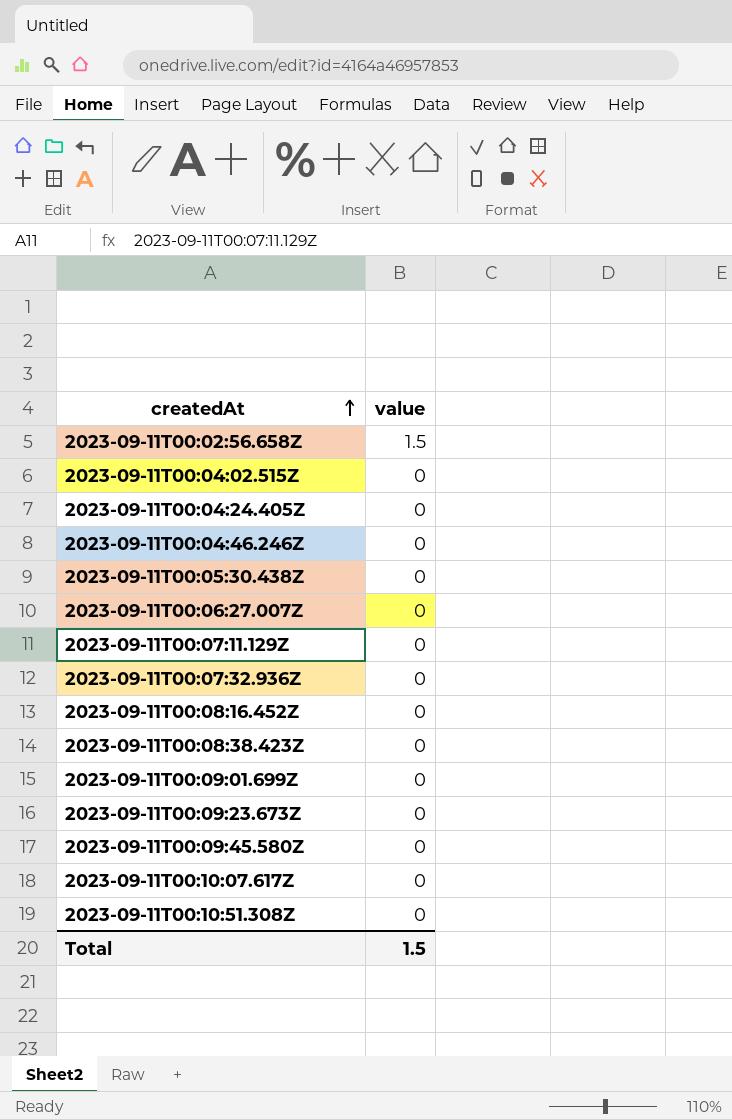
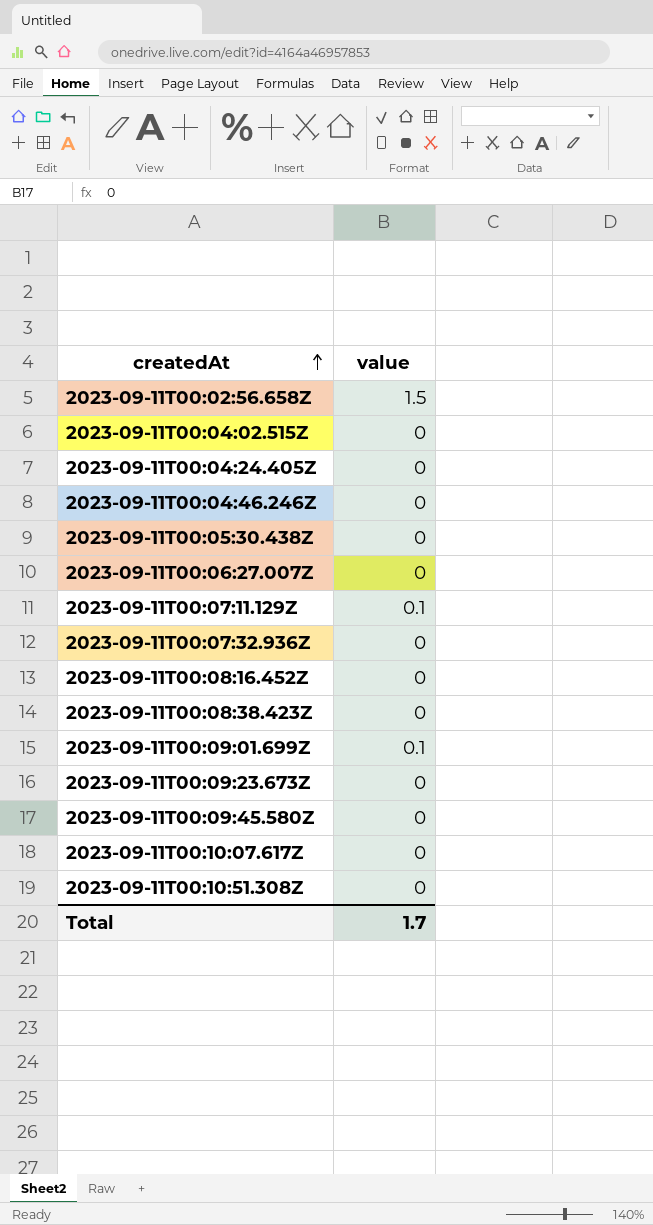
2023-09-11T00:07:11.129Z | value: 0 -> 0.1
2023-09-11T00:09:01.699Z | value: 0 -> 0.1
Total | value: 1.5 -> 1.7

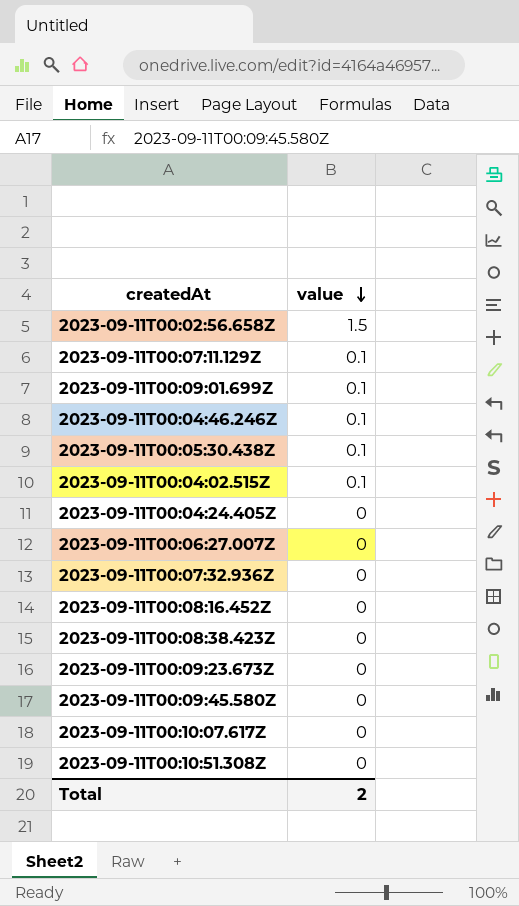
row order: createdAt ascending -> value descending
2023-09-11T00:04:46.246Z | value: 0 -> 0.1
2023-09-11T00:05:30.438Z | value: 0 -> 0.1
2023-09-11T00:04:02.515Z | value: 0 -> 0.1
Total | value: 1.7 -> 2

